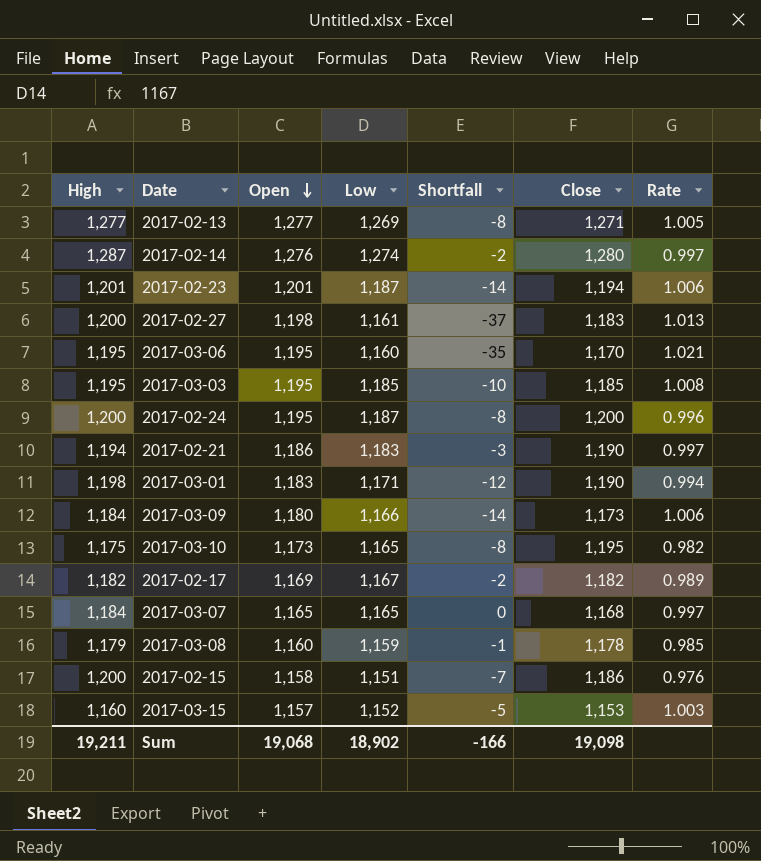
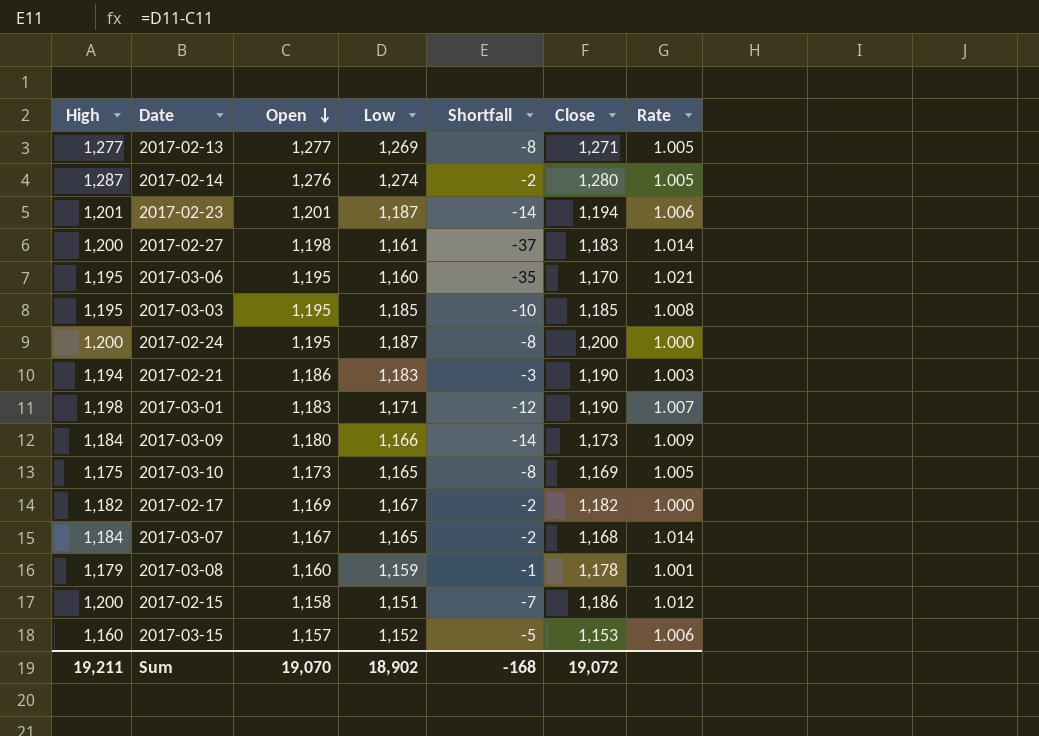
column Rate | formula: [Open] / [Close] -> [High] / [Close]
2017-03-10 | Close: 1,195 -> 1,169
2017-03-07 | Open: 1,165 -> 1,167
2017-03-07 | Shortfall: 0 -> -2
Sum | Open: 19,068 -> 19,070
Sum | Shortfall: -166 -> -168
Sum | Close: 19,098 -> 19,072

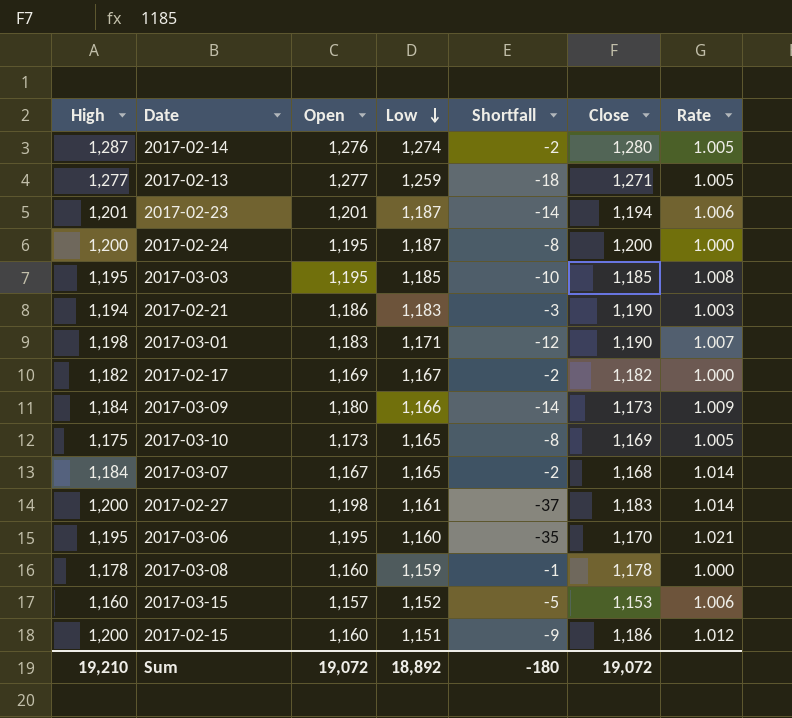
row order: Open descending -> Low descending
2017-02-13 | Low: 1,269 -> 1,259
2017-02-13 | Shortfall: -8 -> -18
2017-03-08 | High: 1,179 -> 1,178
2017-03-08 | Rate: 1.001 -> 1.000
2017-02-15 | Open: 1,158 -> 1,160
2017-02-15 | Shortfall: -7 -> -9
Sum | High: 19,211 -> 19,210
Sum | Open: 19,070 -> 19,072
Sum | Low: 18,902 -> 18,892
Sum | Shortfall: -168 -> -180

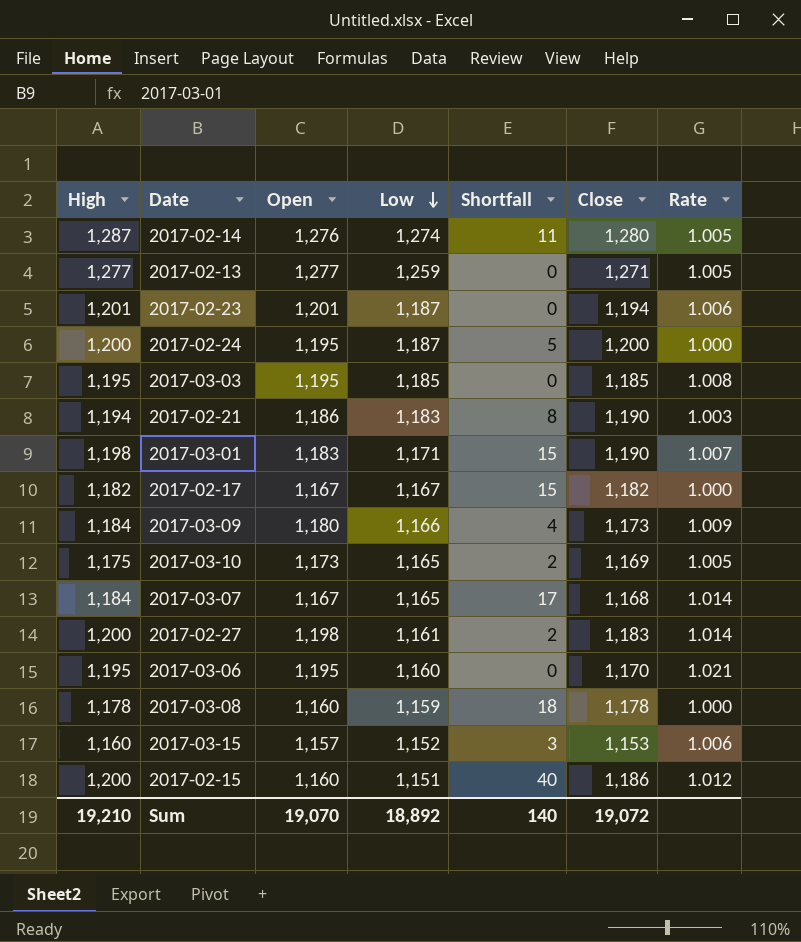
column Shortfall | formula: [Low] - [Open] -> [High] - [Open]
2017-02-17 | Open: 1,169 -> 1,167
Sum | Open: 19,072 -> 19,070
Sum | Shortfall: -180 -> 140

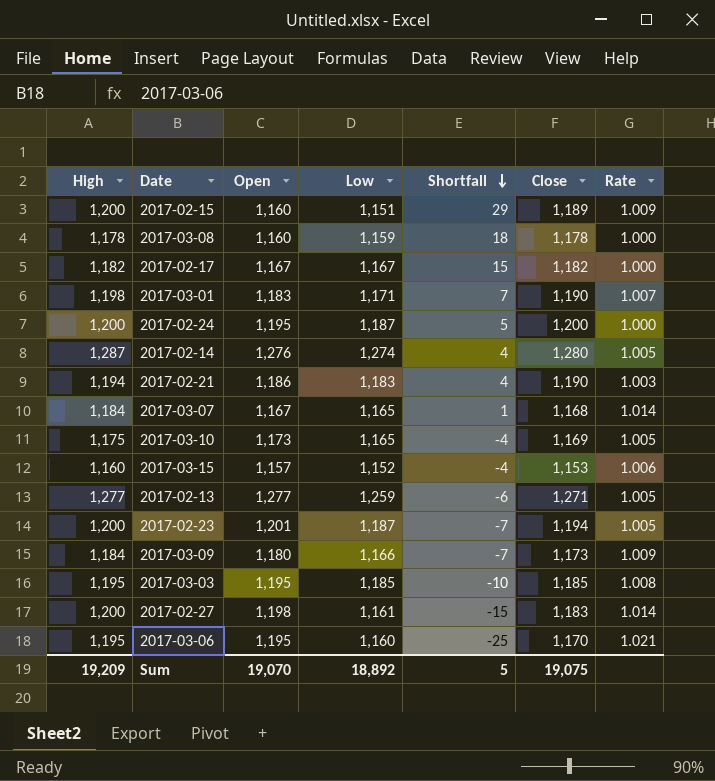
row order: Low descending -> Shortfall descending
column Shortfall | formula: [High] - [Open] -> [Close] - [Open]
2017-02-15 | Close: 1,186 -> 1,189
2017-02-15 | Rate: 1.012 -> 1.009
2017-02-23 | High: 1,201 -> 1,200
2017-02-23 | Rate: 1.006 -> 1.005
Sum | High: 19,210 -> 19,209
Sum | Shortfall: 140 -> 5
Sum | Close: 19,072 -> 19,075

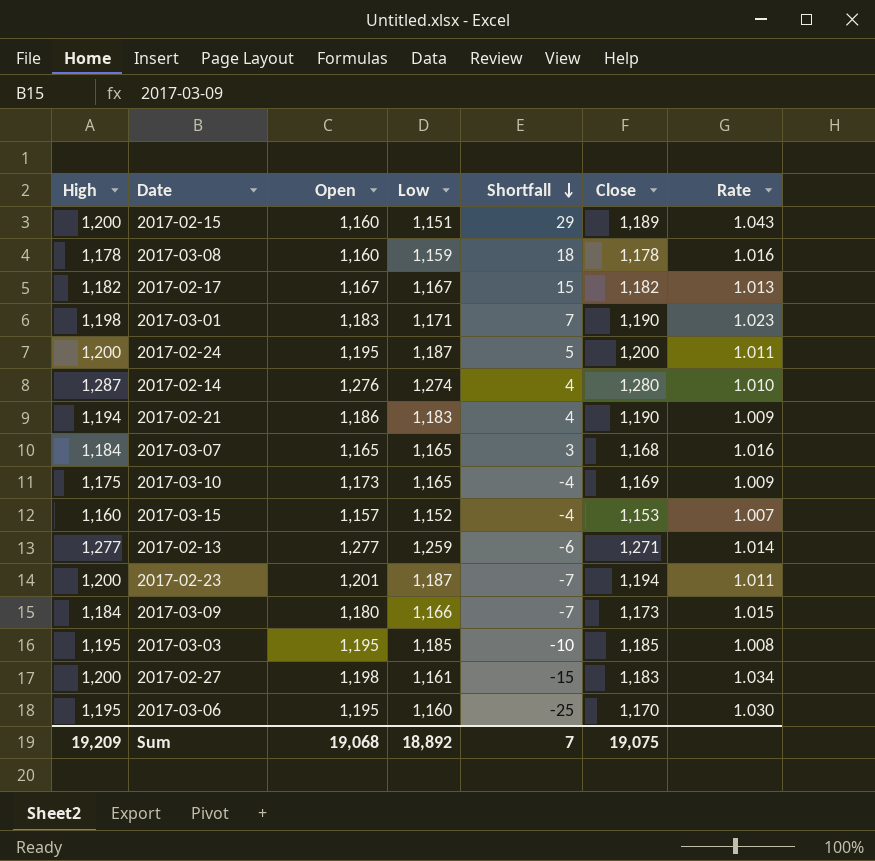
column Rate | formula: [High] / [Close] -> [High] / [Low]
2017-03-07 | Open: 1,167 -> 1,165
2017-03-07 | Shortfall: 1 -> 3
Sum | Open: 19,070 -> 19,068
Sum | Shortfall: 5 -> 7

